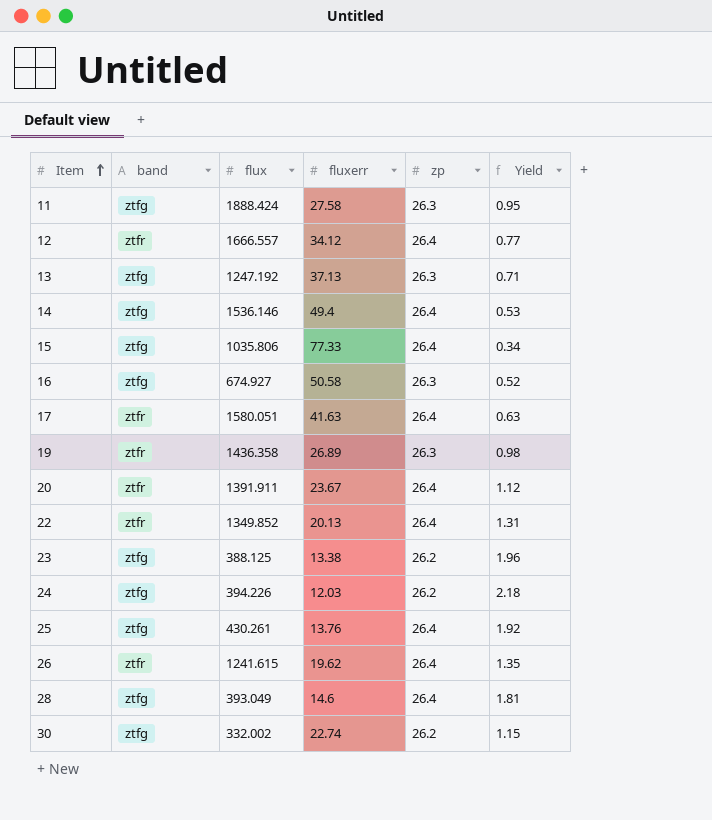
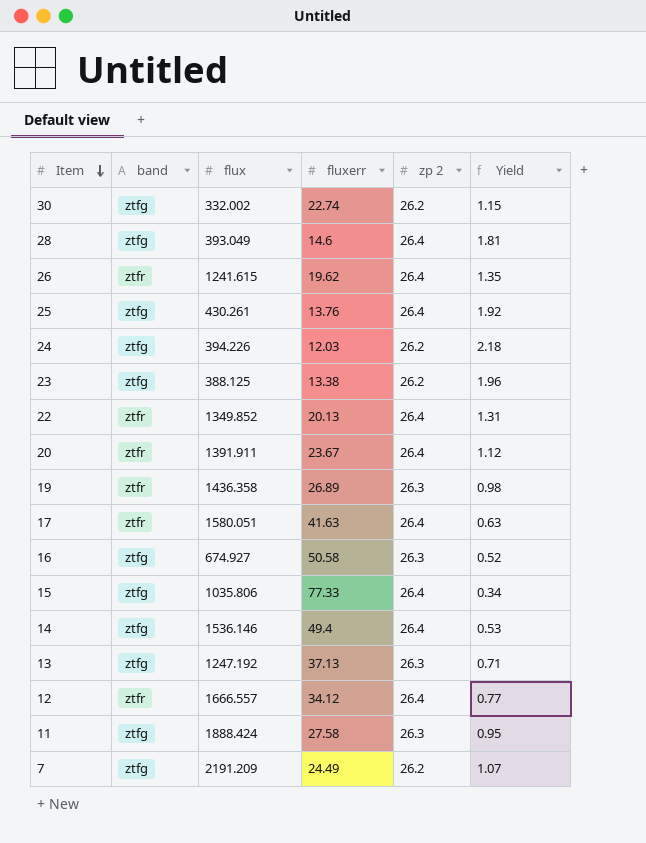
row order: Item ascending -> Item descending
column name: zp -> zp 2
row 7: none -> ztfg | 2191.209 | 24.49 | 26.2 | 1.07

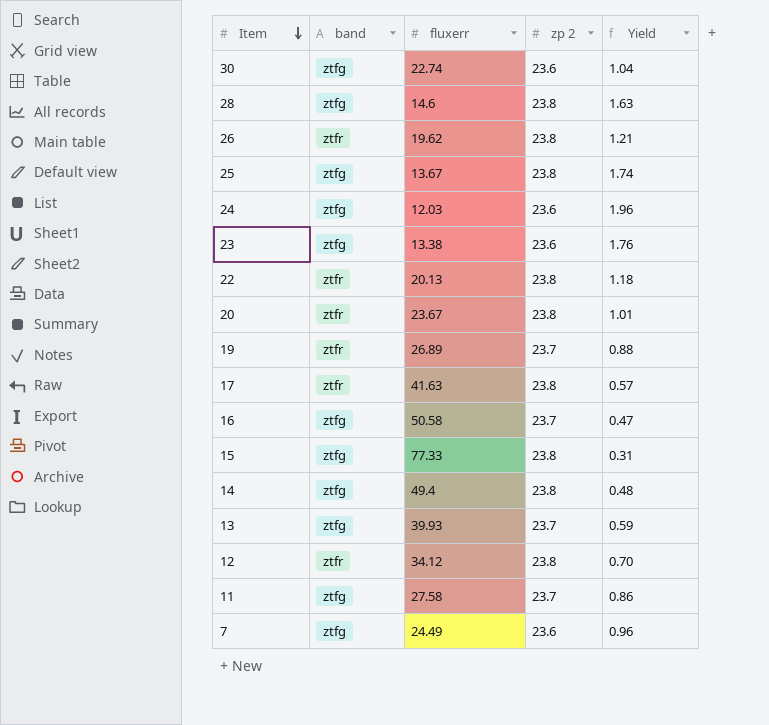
column flux | position: 3 -> none
30 | zp 2: 26.2 -> 23.6
30 | Yield: 1.15 -> 1.04
28 | zp 2: 26.4 -> 23.8
28 | Yield: 1.81 -> 1.63
26 | zp 2: 26.4 -> 23.8
26 | Yield: 1.35 -> 1.21
25 | fluxerr: 13.76 -> 13.67
25 | zp 2: 26.4 -> 23.8
25 | Yield: 1.92 -> 1.74
24 | zp 2: 26.2 -> 23.6
24 | Yield: 2.18 -> 1.96
23 | zp 2: 26.2 -> 23.6
23 | Yield: 1.96 -> 1.76
22 | zp 2: 26.4 -> 23.8
22 | Yield: 1.31 -> 1.18
20 | zp 2: 26.4 -> 23.8
20 | Yield: 1.12 -> 1.01
19 | zp 2: 26.3 -> 23.7
19 | Yield: 0.98 -> 0.88
17 | zp 2: 26.4 -> 23.8
17 | Yield: 0.63 -> 0.57
16 | zp 2: 26.3 -> 23.7
16 | Yield: 0.52 -> 0.47
15 | zp 2: 26.4 -> 23.8
15 | Yield: 0.34 -> 0.31
14 | zp 2: 26.4 -> 23.8
14 | Yield: 0.53 -> 0.48
13 | fluxerr: 37.13 -> 39.93
13 | zp 2: 26.3 -> 23.7
13 | Yield: 0.71 -> 0.59
12 | zp 2: 26.4 -> 23.8
12 | Yield: 0.77 -> 0.70
11 | zp 2: 26.3 -> 23.7
11 | Yield: 0.95 -> 0.86
7 | zp 2: 26.2 -> 23.6
7 | Yield: 1.07 -> 0.96

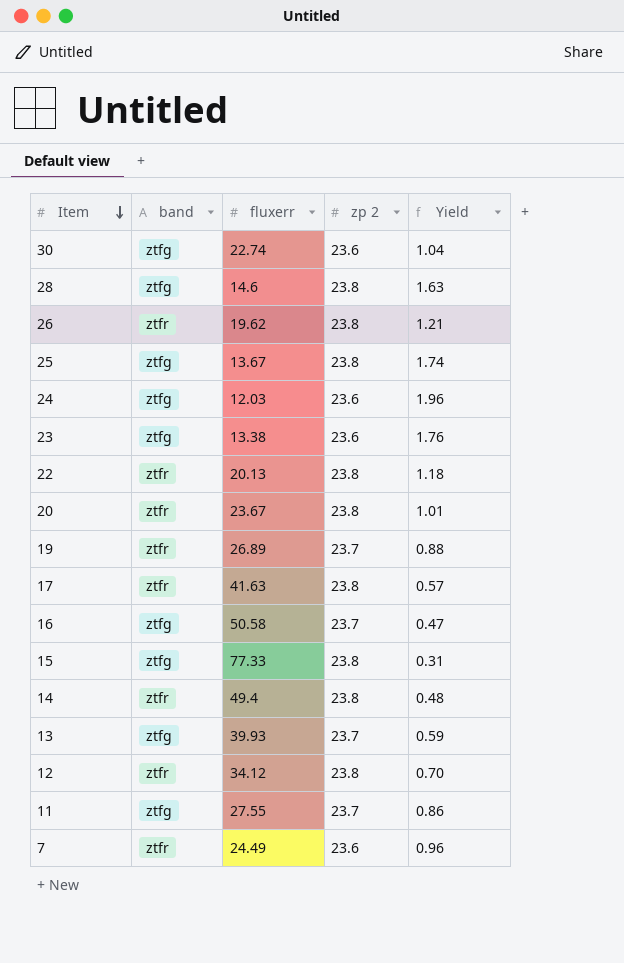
14 | band: ztfg -> ztfr
11 | fluxerr: 27.58 -> 27.55
7 | band: ztfg -> ztfr

